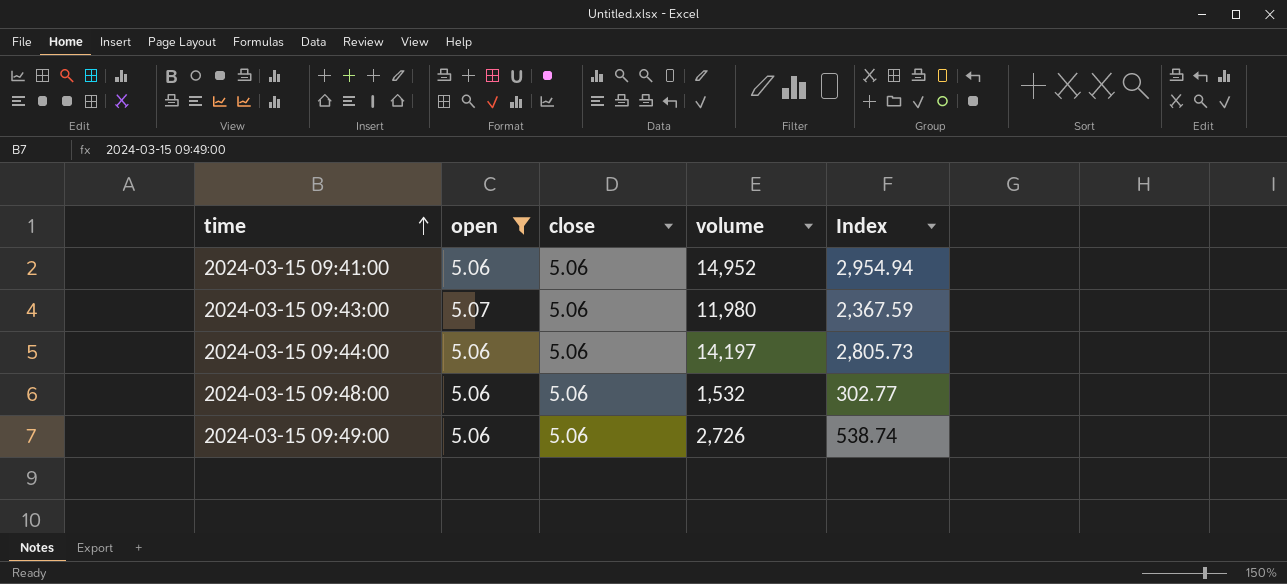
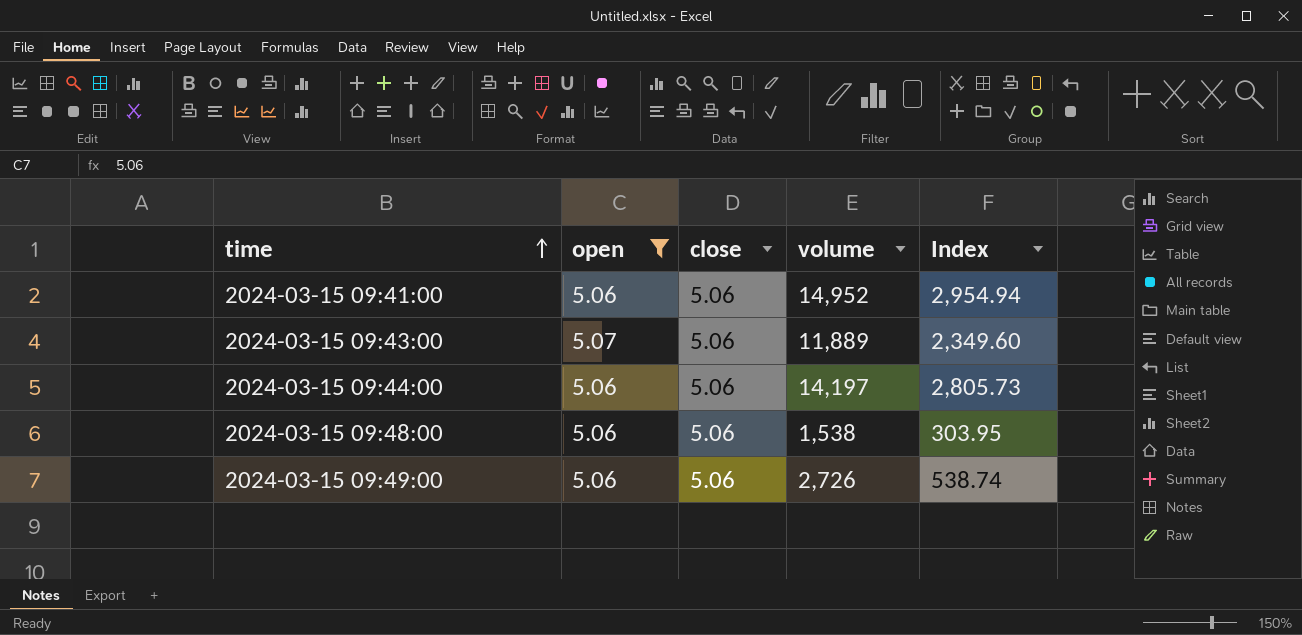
2024-03-15 09:43:00 | volume: 11,980 -> 11,889
2024-03-15 09:43:00 | Index: 2,367.59 -> 2,349.60
2024-03-15 09:48:00 | volume: 1,532 -> 1,538
2024-03-15 09:48:00 | Index: 302.77 -> 303.95

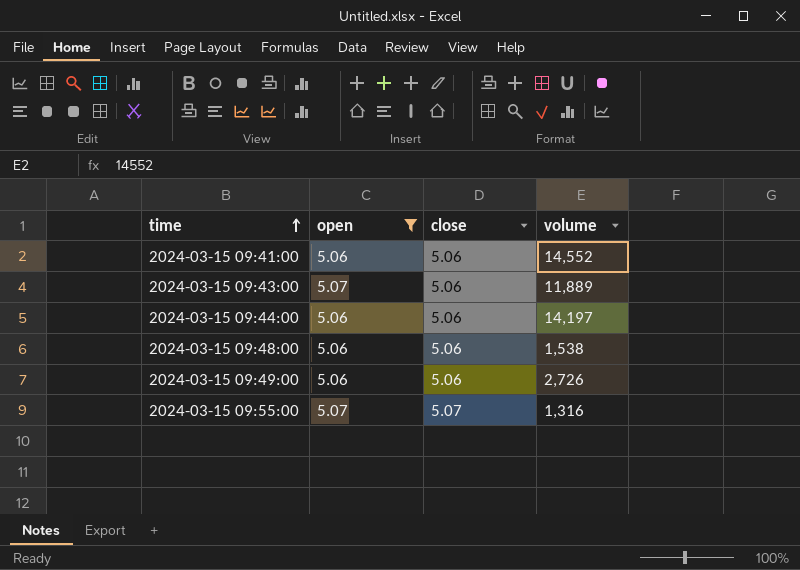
column Index | formula: [volume] / [close] -> none
2024-03-15 09:41:00 | volume: 14,952 -> 14,552
row 2024-03-15 09:55:00: none -> 5.07 | 5.07 | 1,316

